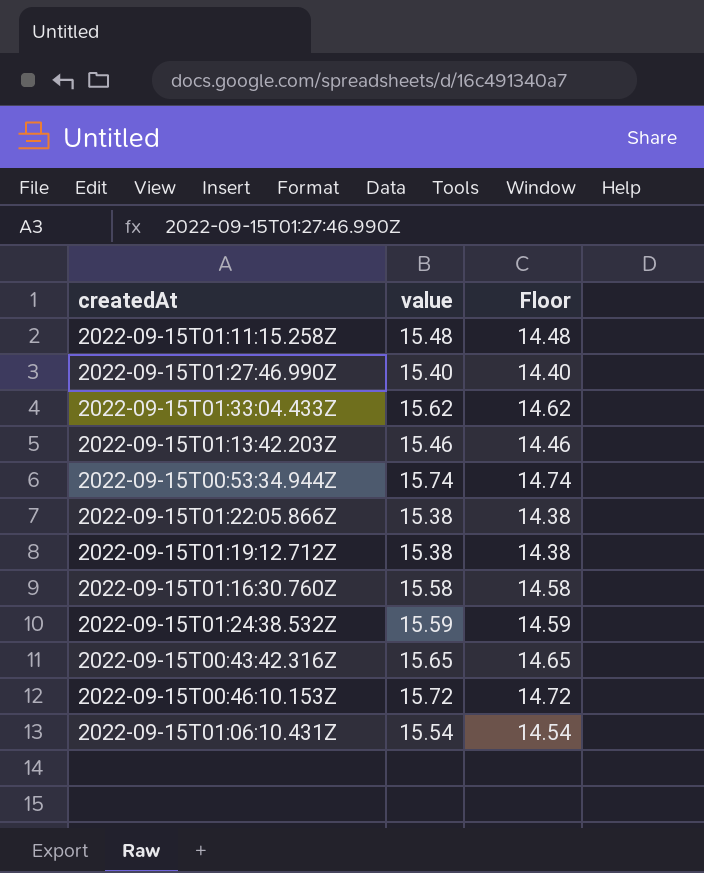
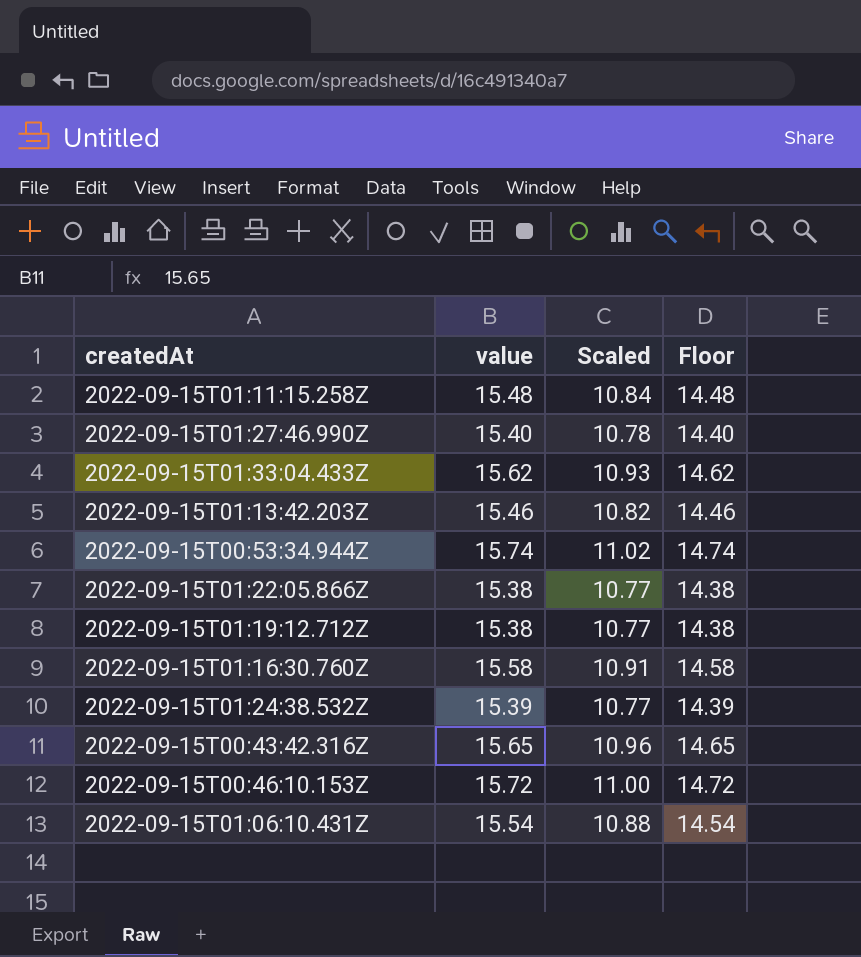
column Scaled | formula: none -> [value] * 0.7
2022-09-15T01:24:38.532Z | value: 15.59 -> 15.39
2022-09-15T01:24:38.532Z | Floor: 14.59 -> 14.39

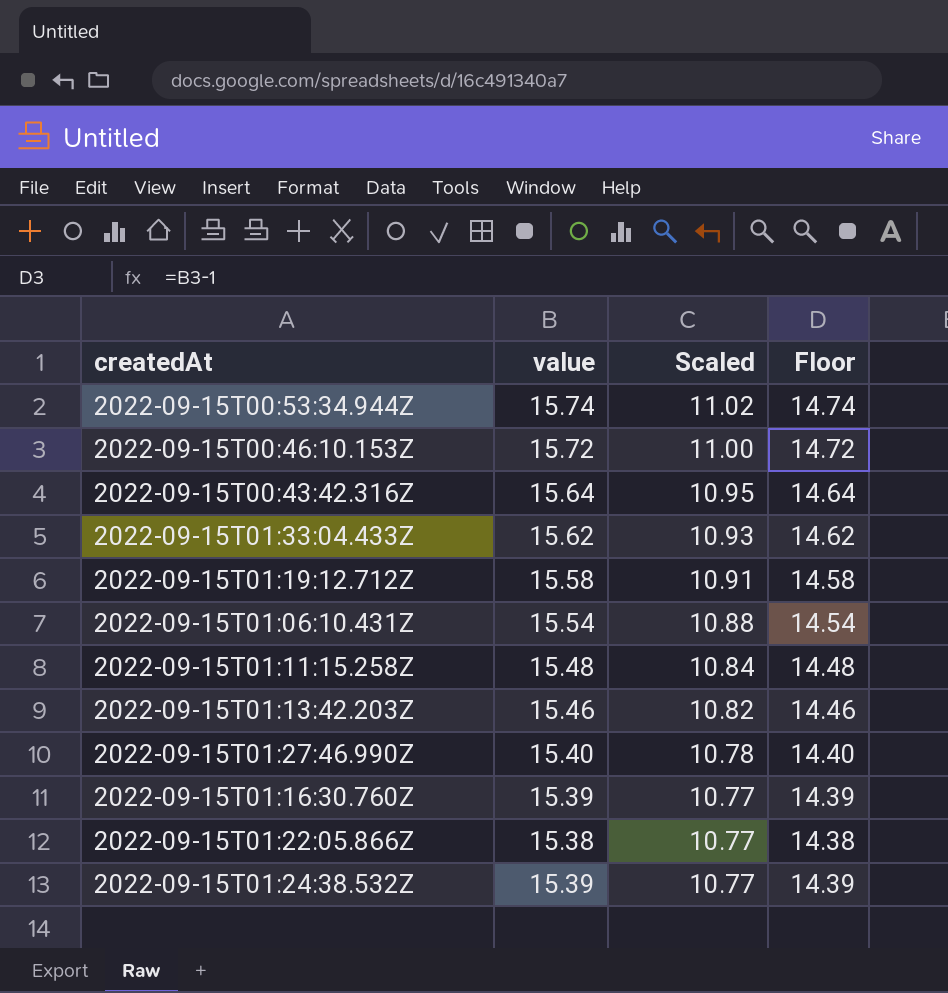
row order: none -> Scaled descending
2022-09-15T00:43:42.316Z | value: 15.65 -> 15.64
2022-09-15T00:43:42.316Z | Scaled: 10.96 -> 10.95
2022-09-15T00:43:42.316Z | Floor: 14.65 -> 14.64
2022-09-15T01:19:12.712Z | value: 15.38 -> 15.58
2022-09-15T01:19:12.712Z | Scaled: 10.77 -> 10.91
2022-09-15T01:19:12.712Z | Floor: 14.38 -> 14.58
2022-09-15T01:16:30.760Z | value: 15.58 -> 15.39
2022-09-15T01:16:30.760Z | Scaled: 10.91 -> 10.77
2022-09-15T01:16:30.760Z | Floor: 14.58 -> 14.39

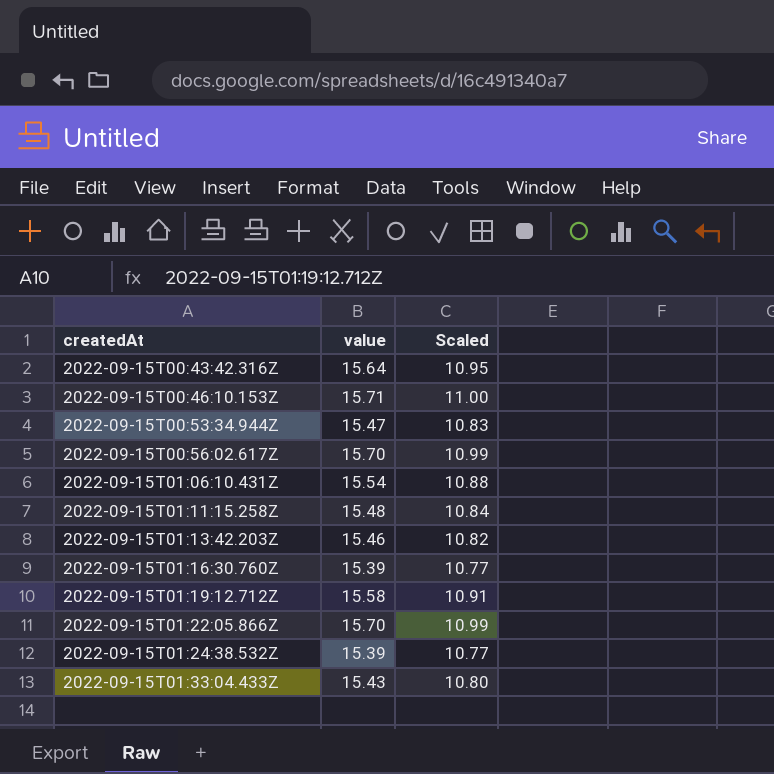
row order: Scaled descending -> createdAt ascending
column Floor | formula: [value] - 1 -> none
row 2022-09-15T01:27:46.990Z: 15.40 | 10.78 | 14.40 -> none
2022-09-15T00:46:10.153Z | value: 15.72 -> 15.71
2022-09-15T00:53:34.944Z | value: 15.74 -> 15.47
2022-09-15T00:53:34.944Z | Scaled: 11.02 -> 10.83
row 2022-09-15T00:56:02.617Z: none -> 15.70 | 10.99
2022-09-15T01:22:05.866Z | value: 15.38 -> 15.70
2022-09-15T01:22:05.866Z | Scaled: 10.77 -> 10.99
2022-09-15T01:33:04.433Z | value: 15.62 -> 15.43
2022-09-15T01:33:04.433Z | Scaled: 10.93 -> 10.80

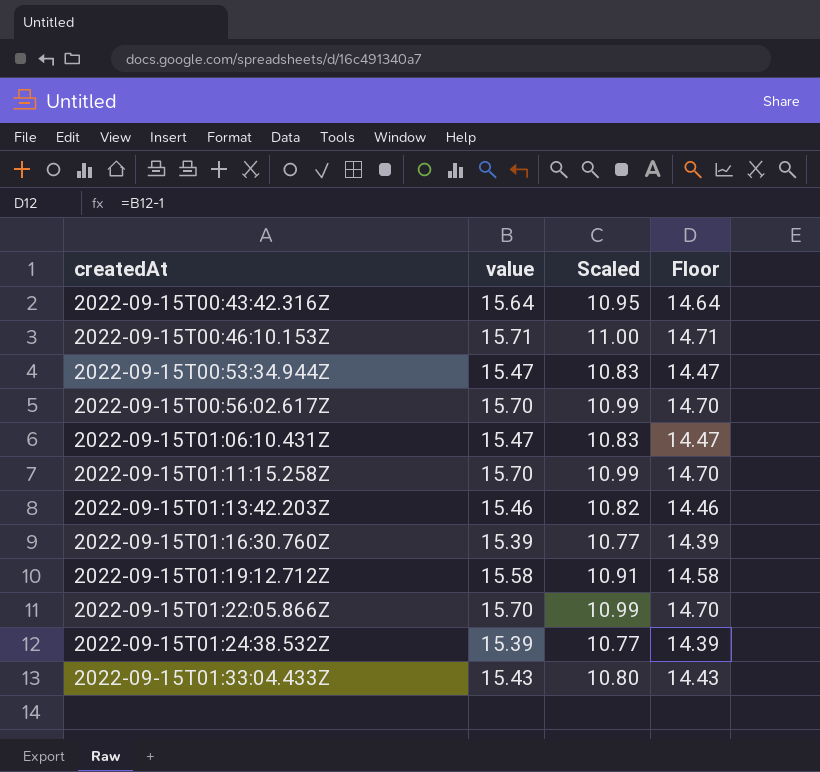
column Floor | formula: none -> [value] - 1
2022-09-15T01:06:10.431Z | value: 15.54 -> 15.47
2022-09-15T01:06:10.431Z | Scaled: 10.88 -> 10.83
2022-09-15T01:11:15.258Z | value: 15.48 -> 15.70
2022-09-15T01:11:15.258Z | Scaled: 10.84 -> 10.99

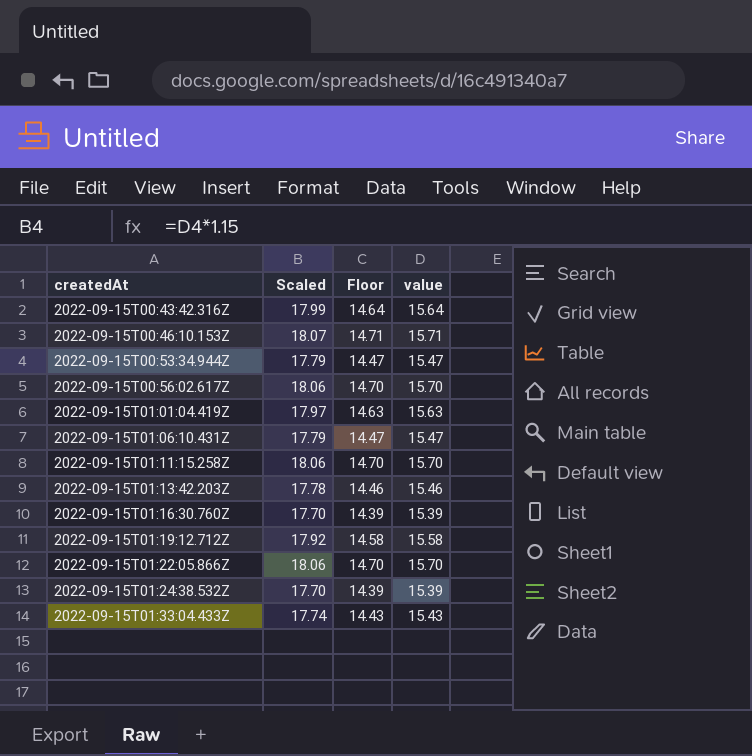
column Scaled | formula: [value] * 0.7 -> [value] * 1.15
column value | position: 2 -> 4
row 2022-09-15T01:01:04.419Z: none -> 17.97 | 14.63 | 15.63

